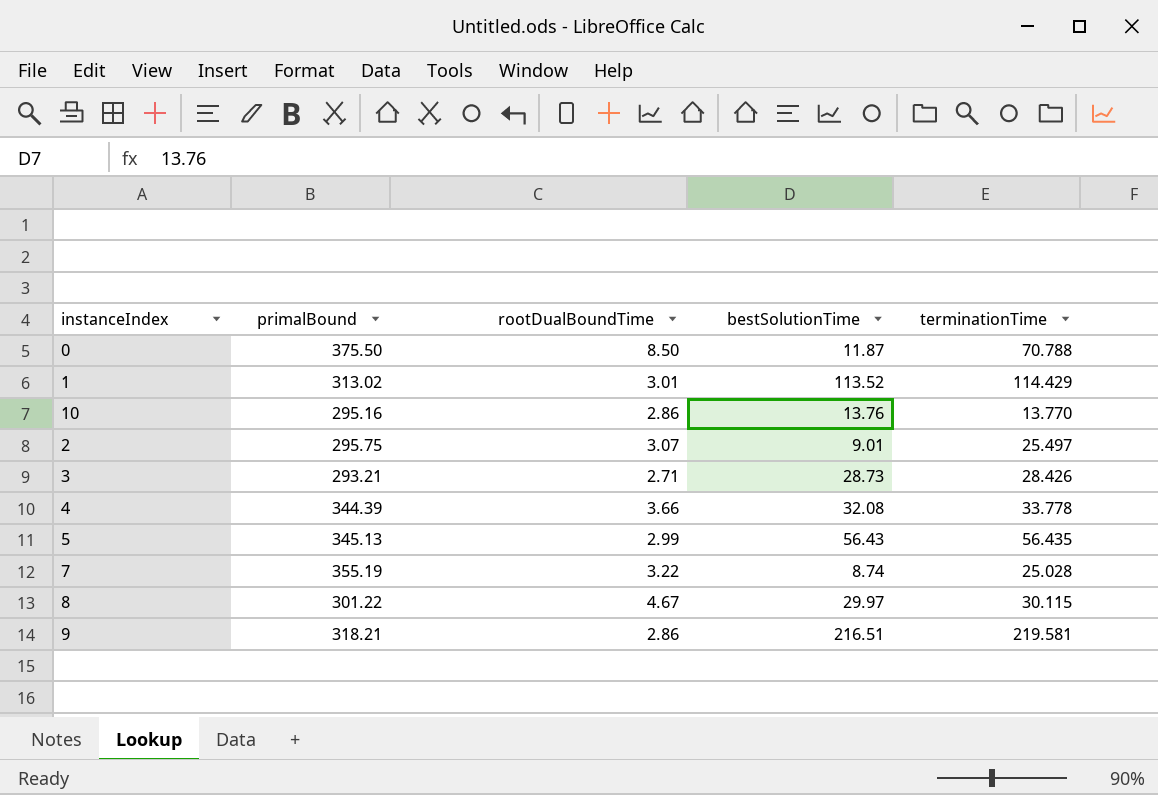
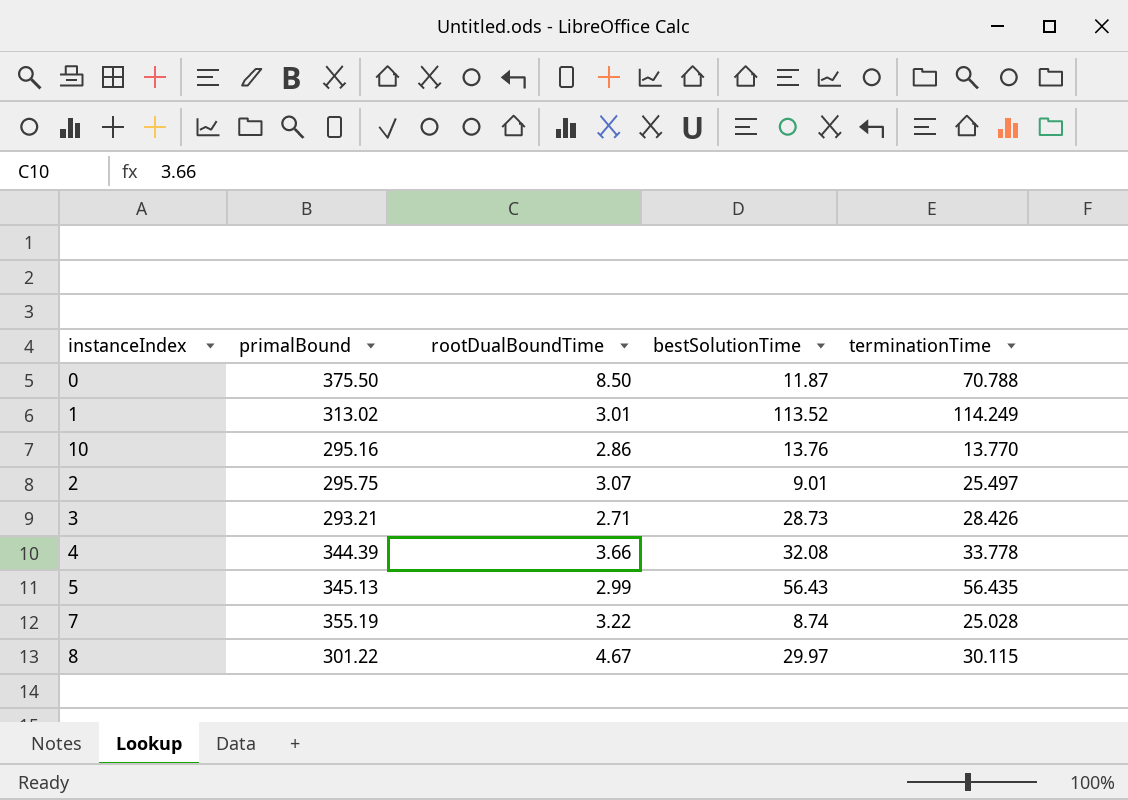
row 9: 318.21 | 2.86 | 216.51 | 219.581 -> none
1 | terminationTime: 114.429 -> 114.249

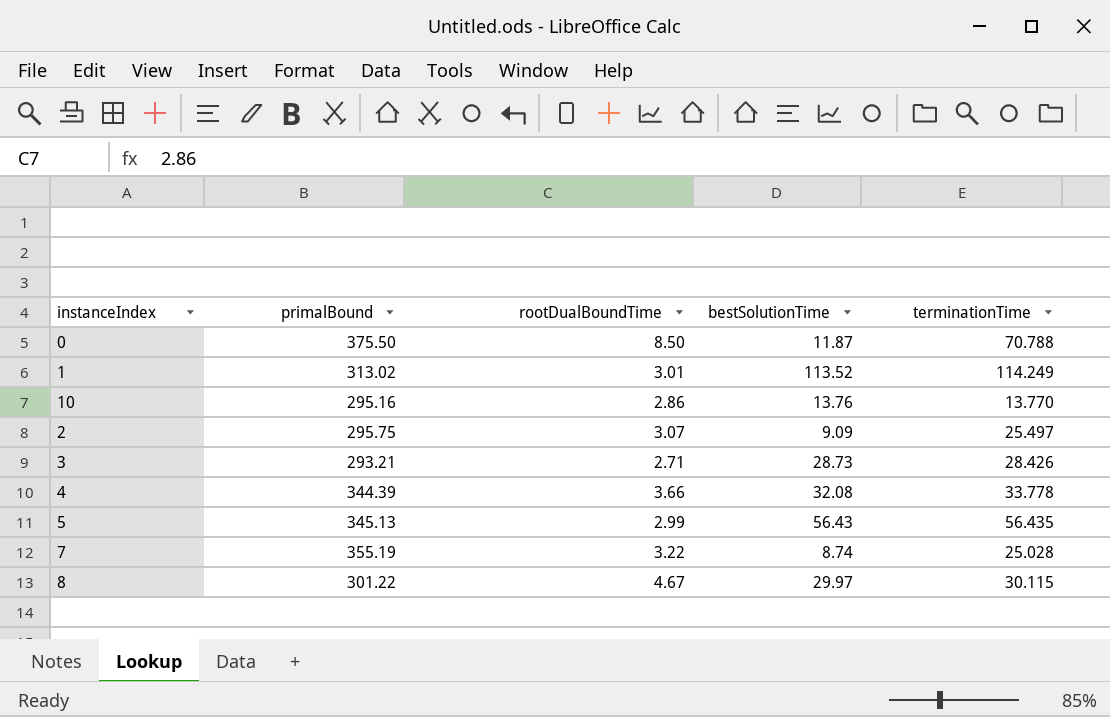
2 | bestSolutionTime: 9.01 -> 9.09

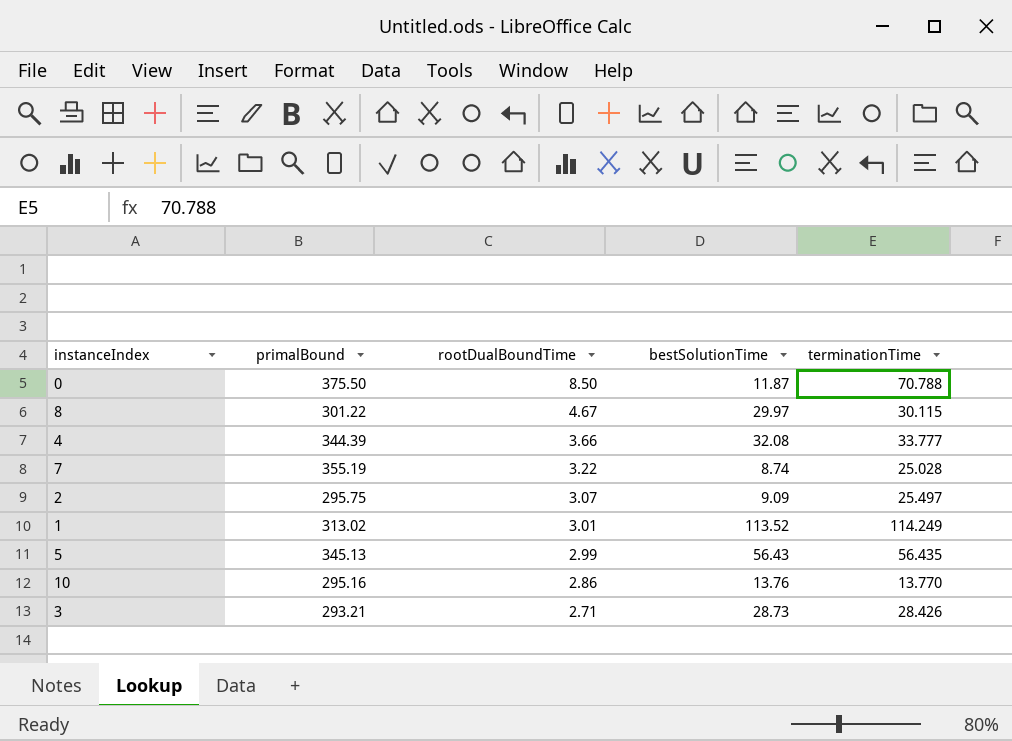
row order: none -> rootDualBoundTime descending
4 | terminationTime: 33.778 -> 33.777

